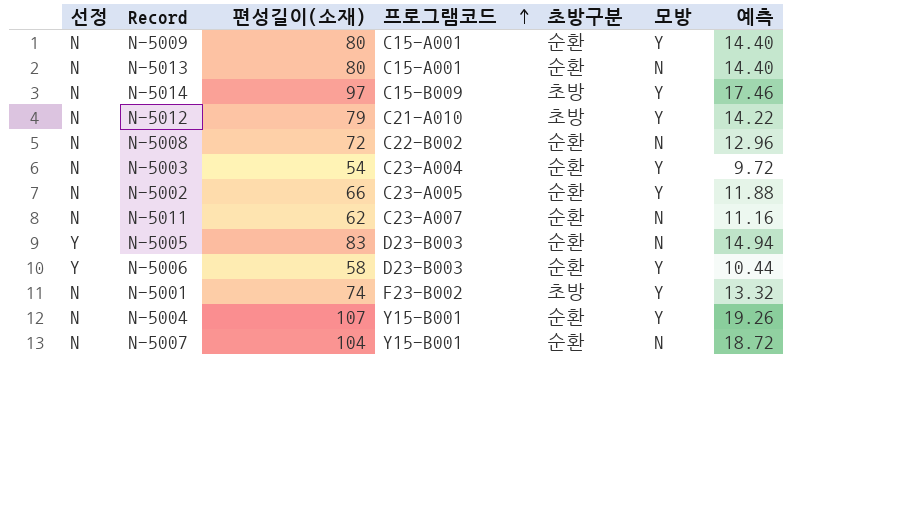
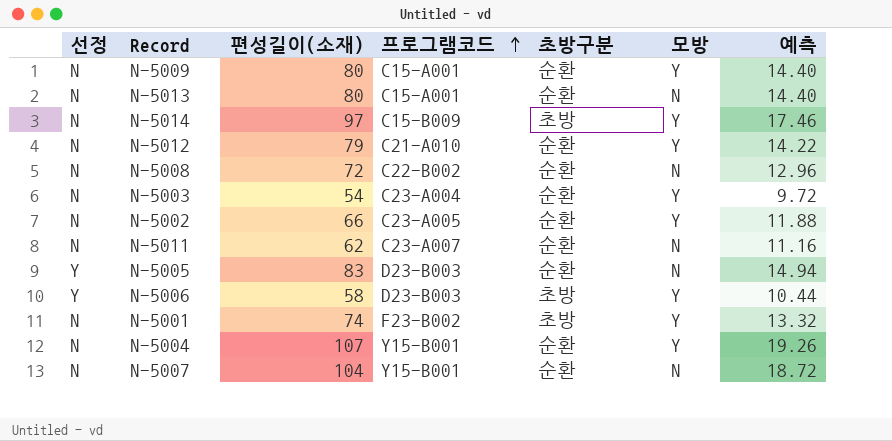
N-5012 | 초방구분: 초방 -> 순환
N-5006 | 초방구분: 순환 -> 초방

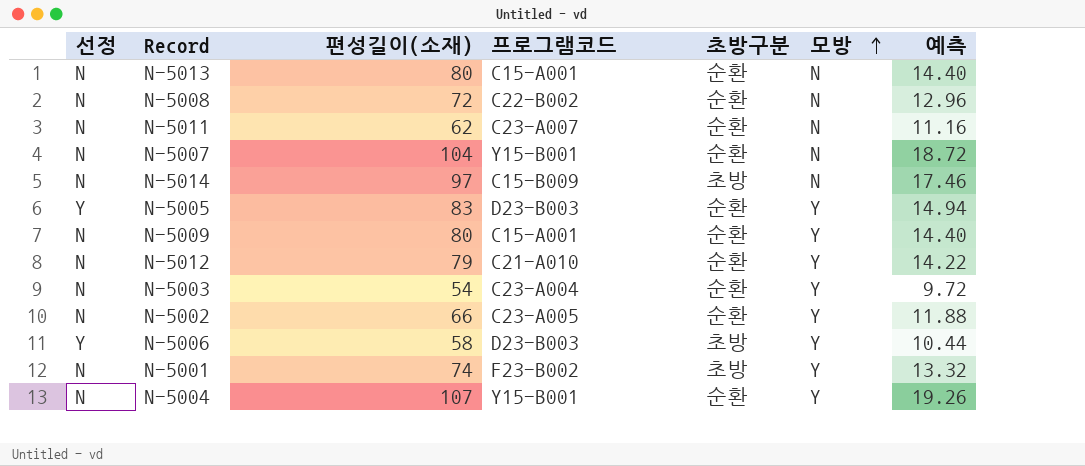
row order: 프로그램코드 ascending -> 모방 ascending
N-5014 | 모방: Y -> N
N-5005 | 모방: N -> Y

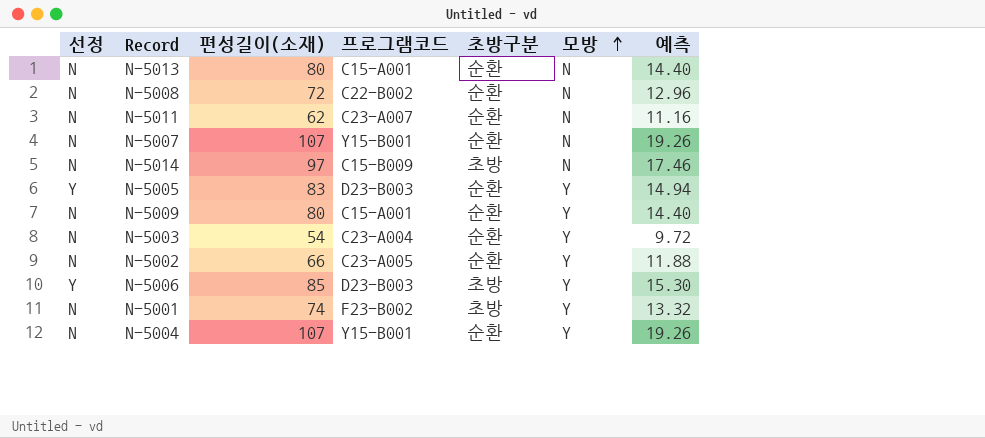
row N-5012: N | 79 | C21-A010 | 순환 | Y | 14.22 -> none
N-5007 | 편성길이(소재): 104 -> 107
N-5007 | 예측: 18.72 -> 19.26
N-5006 | 편성길이(소재): 58 -> 85
N-5006 | 예측: 10.44 -> 15.30

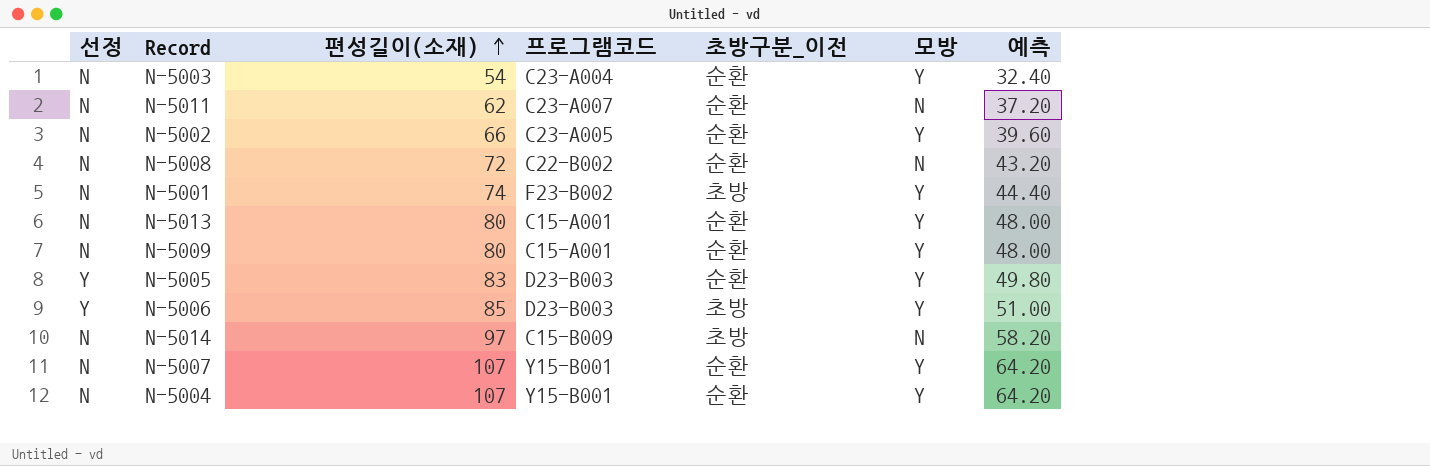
row order: 모방 ascending -> 편성길이(소재) ascending
column name: 초방구분 -> 초방구분_이전
column 예측 | formula: [편성길이(소재)] * 0.18 -> [편성길이(소재)] * 0.6
N-5013 | 모방: N -> Y
N-5007 | 모방: N -> Y

